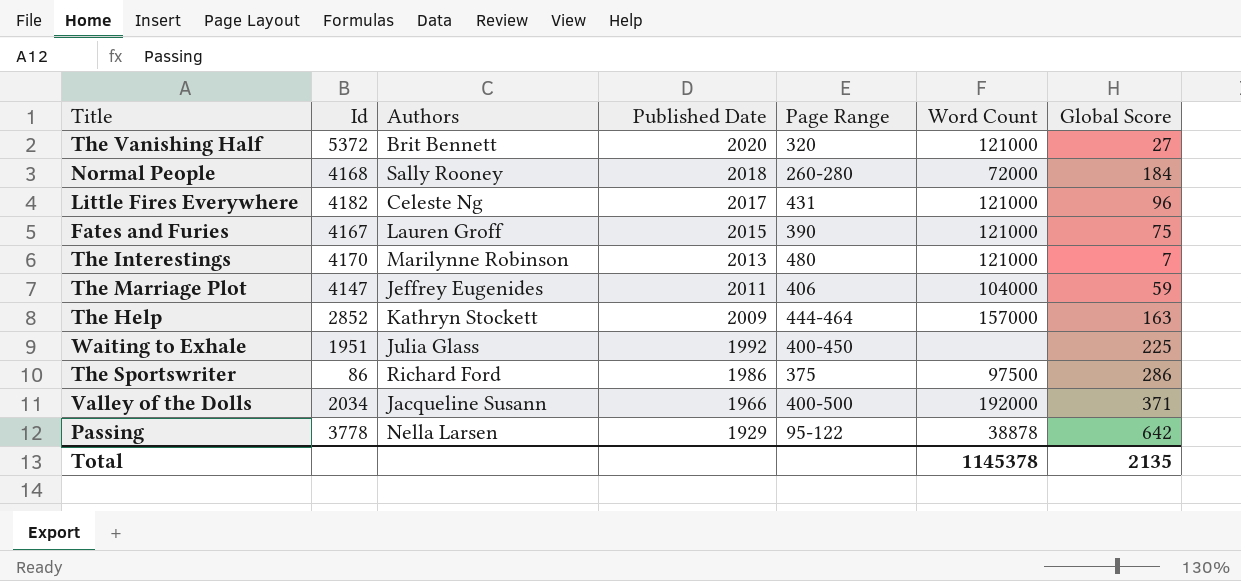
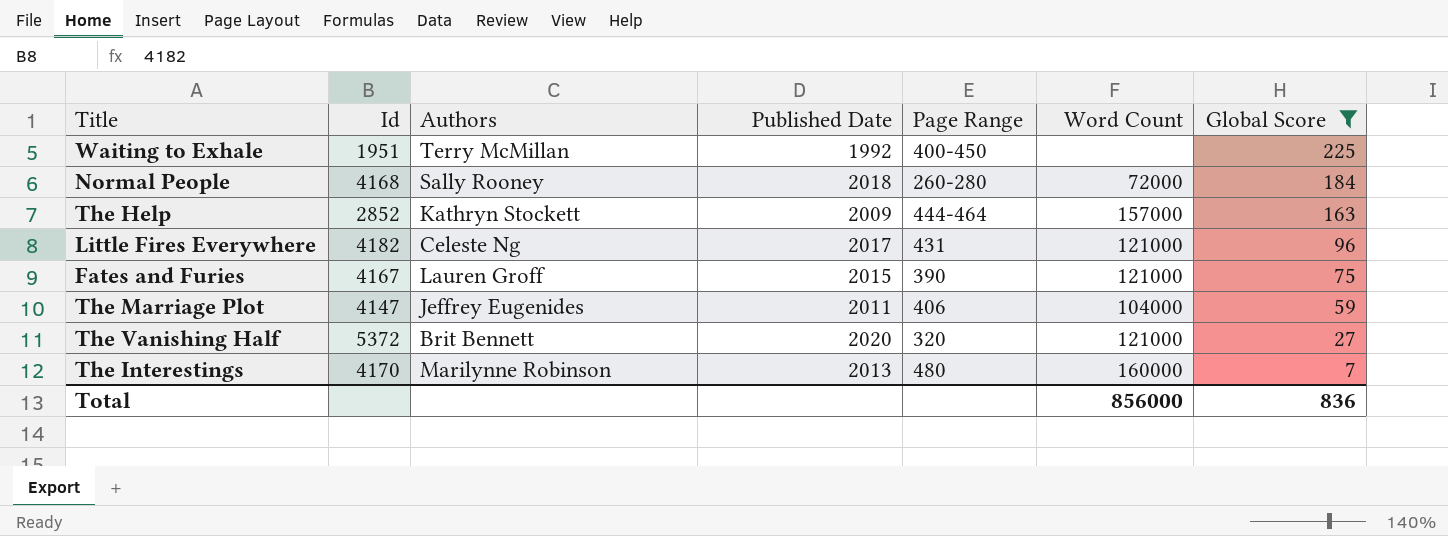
filter: none -> Global Score <= 225
row order: Published Date descending -> Global Score descending
Waiting to Exhale | Authors: Julia Glass -> Terry McMillan
The Interestings | Word Count: 121000 -> 160000
Total | Word Count: 1145378 -> 856000
Total | Global Score: 2135 -> 836

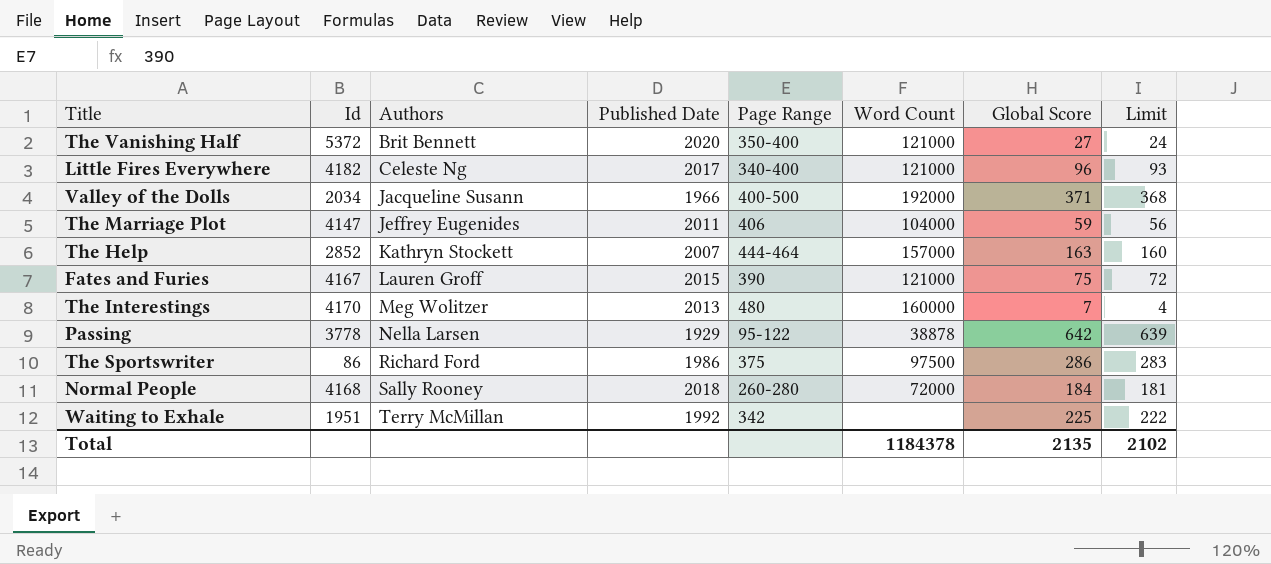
filter: Global Score <= 225 -> none
row order: Global Score descending -> Authors ascending
column Limit | formula: none -> [Global Score] - 3
The Vanishing Half | Page Range: 320 -> 350-400
Little Fires Everywhere | Page Range: 431 -> 340-400
The Help | Published Date: 2009 -> 2007
The Interestings | Authors: Marilynne Robinson -> Meg Wolitzer
Waiting to Exhale | Page Range: 400-450 -> 342
Total | Word Count: 856000 -> 1184378
Total | Global Score: 836 -> 2135

